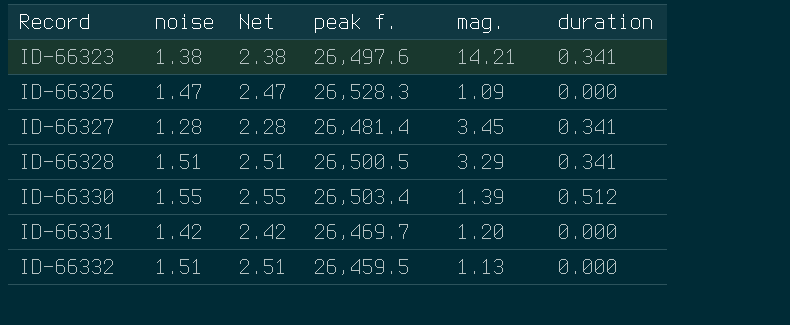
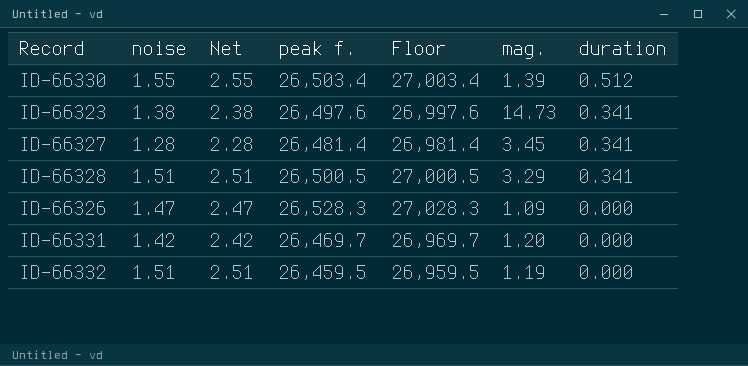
row order: Record ascending -> duration descending
column Floor | formula: none -> [peak f.] + 500
ID-66323 | mag.: 14.21 -> 14.73
ID-66332 | mag.: 1.13 -> 1.19

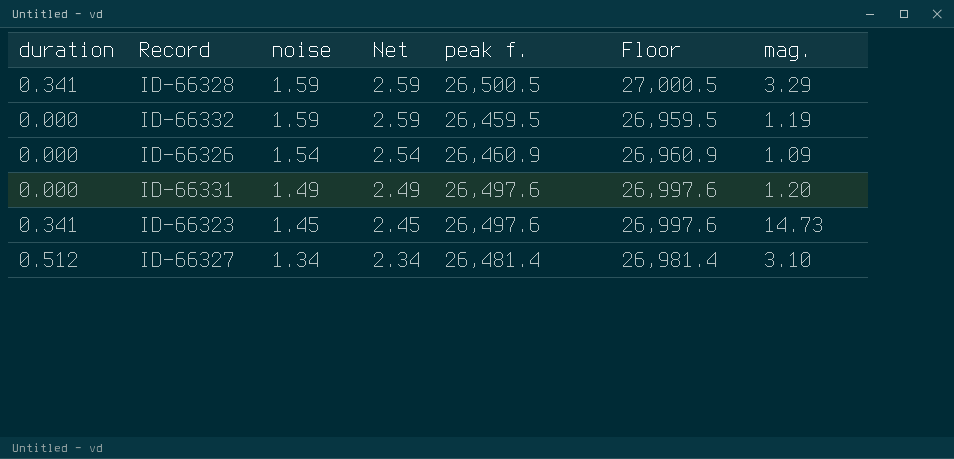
row order: duration descending -> noise descending
column duration | position: 7 -> 1
row ID-66330: 1.55 | 2.55 | 26,503.4 | 27,003.4 | 1.39 | 0.512 -> none
ID-66328 | noise: 1.51 -> 1.59
ID-66328 | Net: 2.51 -> 2.59
ID-66332 | noise: 1.51 -> 1.59
ID-66332 | Net: 2.51 -> 2.59
ID-66326 | noise: 1.47 -> 1.54
ID-66326 | Net: 2.47 -> 2.54
ID-66326 | peak f.: 26,528.3 -> 26,460.9
ID-66326 | Floor: 27,028.3 -> 26,960.9
ID-66331 | noise: 1.42 -> 1.49
ID-66331 | Net: 2.42 -> 2.49
ID-66331 | peak f.: 26,469.7 -> 26,497.6
ID-66331 | Floor: 26,969.7 -> 26,997.6
ID-66323 | noise: 1.38 -> 1.45
ID-66323 | Net: 2.38 -> 2.45
ID-66327 | duration: 0.341 -> 0.512
ID-66327 | noise: 1.28 -> 1.34
ID-66327 | Net: 2.28 -> 2.34
ID-66327 | mag.: 3.45 -> 3.10

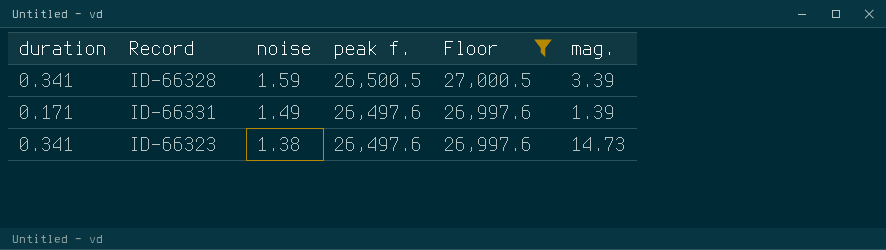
filter: none -> Floor >= 26,997.6
column Net | formula: [noise] + 1 -> none
ID-66328 | mag.: 3.29 -> 3.39
ID-66331 | duration: 0.000 -> 0.171
ID-66331 | mag.: 1.20 -> 1.39
ID-66323 | noise: 1.45 -> 1.38

